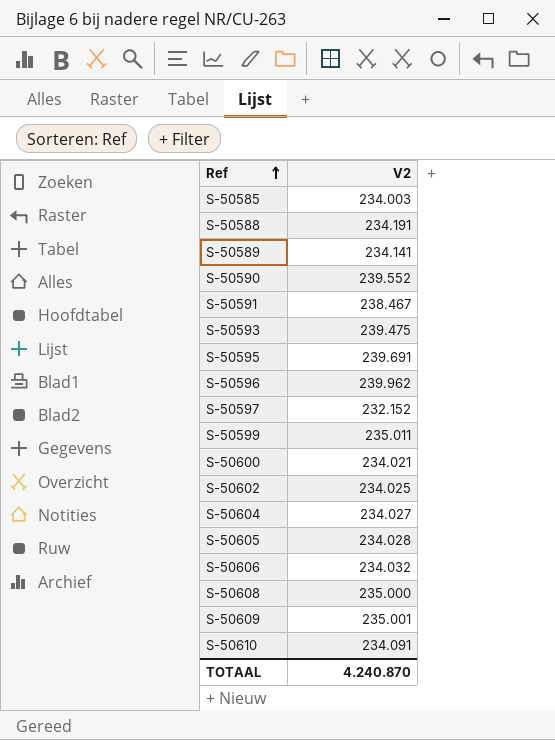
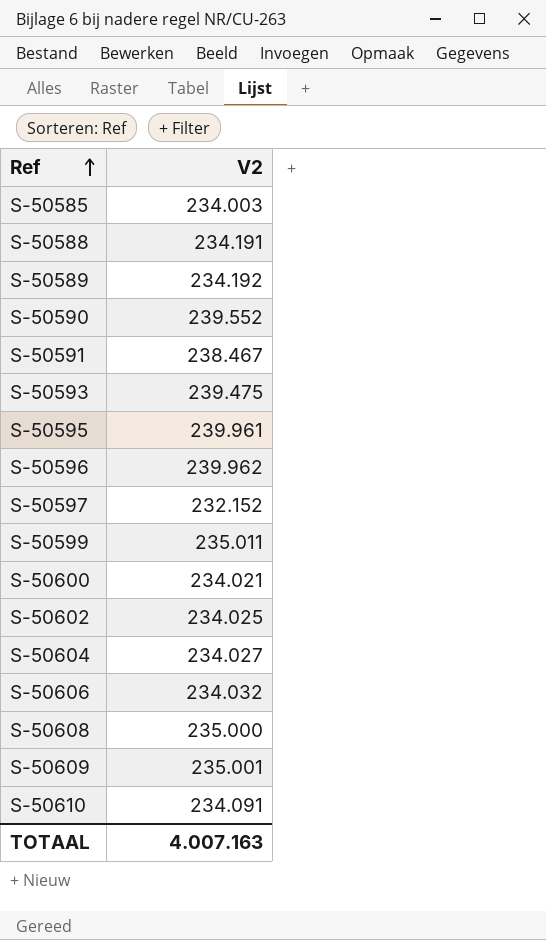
row S-50605: 234.028 -> none
S-50589 | V2: 234.141 -> 234.192
S-50595 | V2: 239.691 -> 239.961
TOTAAL | V2: 4.240.870 -> 4.007.163

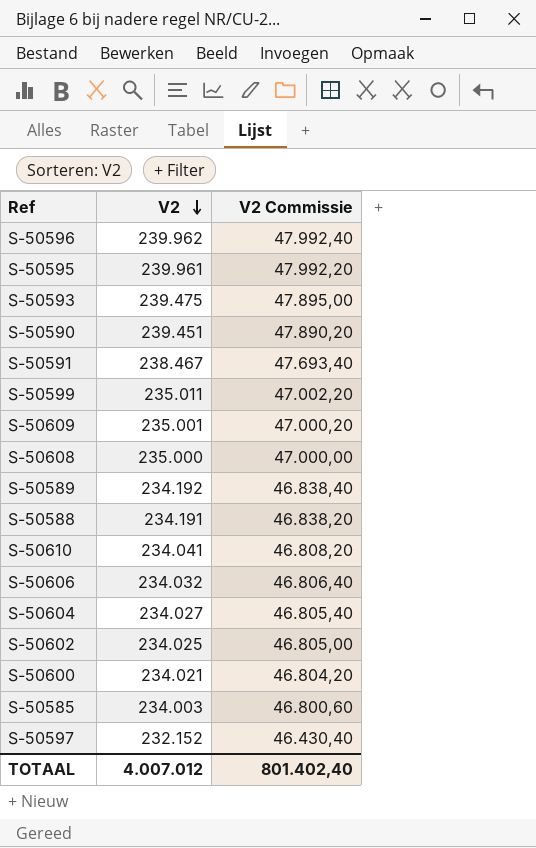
row order: Ref ascending -> V2 descending
column V2 Commissie | formula: none -> [V2] * 0,2
S-50590 | V2: 239.552 -> 239.451
S-50610 | V2: 234.091 -> 234.041
TOTAAL | V2: 4.007.163 -> 4.007.012

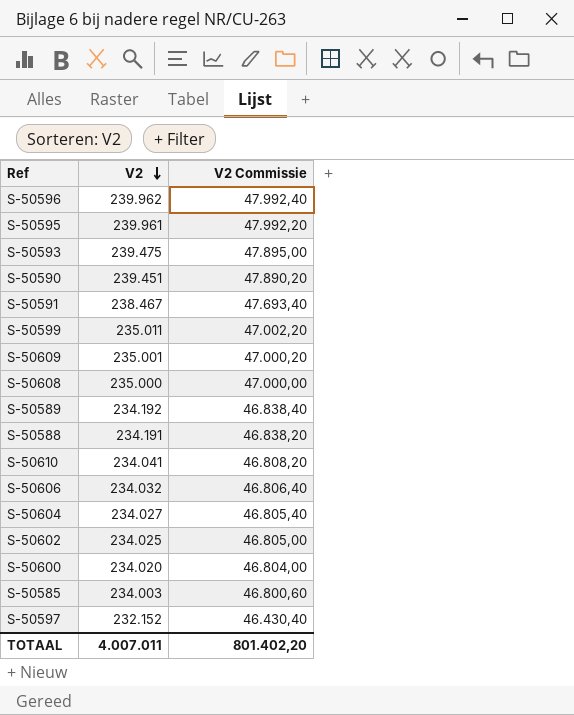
S-50600 | V2: 234.021 -> 234.020
S-50600 | V2 Commissie: 46.804,20 -> 46.804,00
TOTAAL | V2: 4.007.012 -> 4.007.011
TOTAAL | V2 Commissie: 801.402,40 -> 801.402,20

